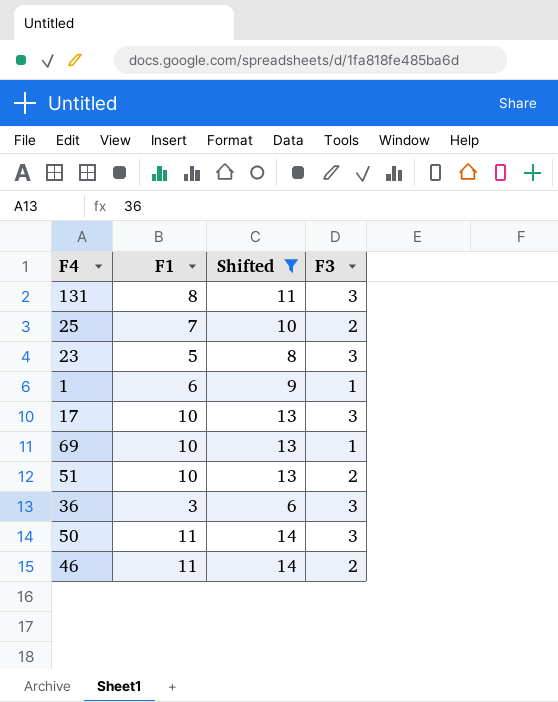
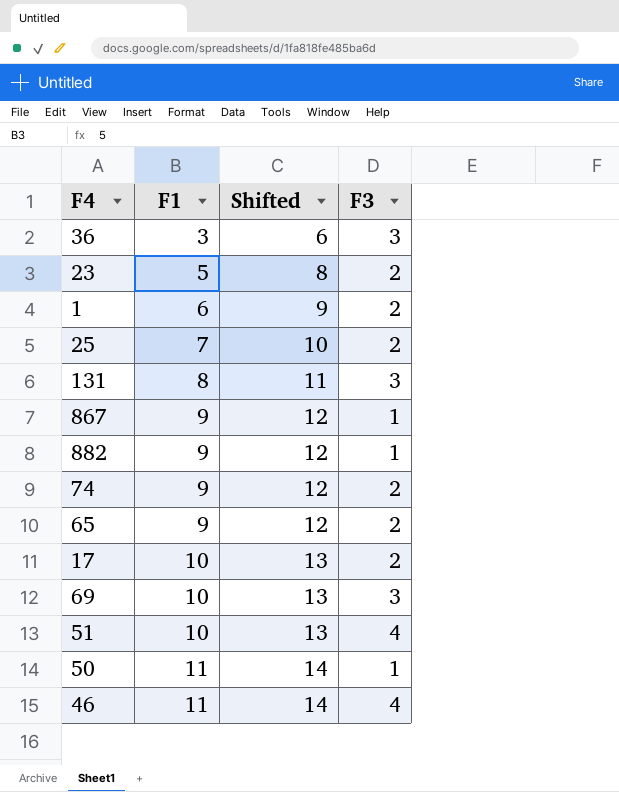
filter: Shifted != 12 -> none
row order: none -> F1 ascending
23 | F3: 3 -> 2
1 | F3: 1 -> 2
17 | F3: 3 -> 2
69 | F3: 1 -> 3
51 | F3: 2 -> 4
50 | F3: 3 -> 1
46 | F3: 2 -> 4

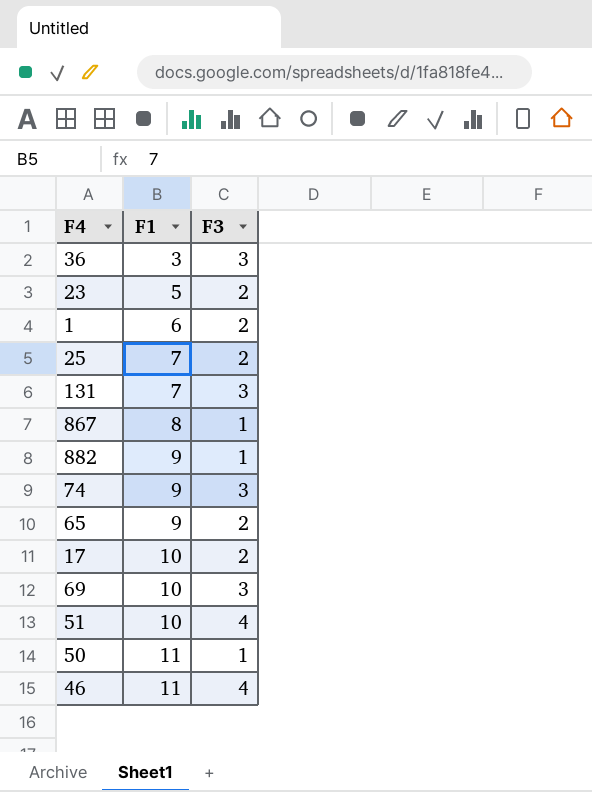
column Shifted | formula: [F1] + 3 -> none
131 | F1: 8 -> 7
867 | F1: 9 -> 8
74 | F3: 2 -> 3

